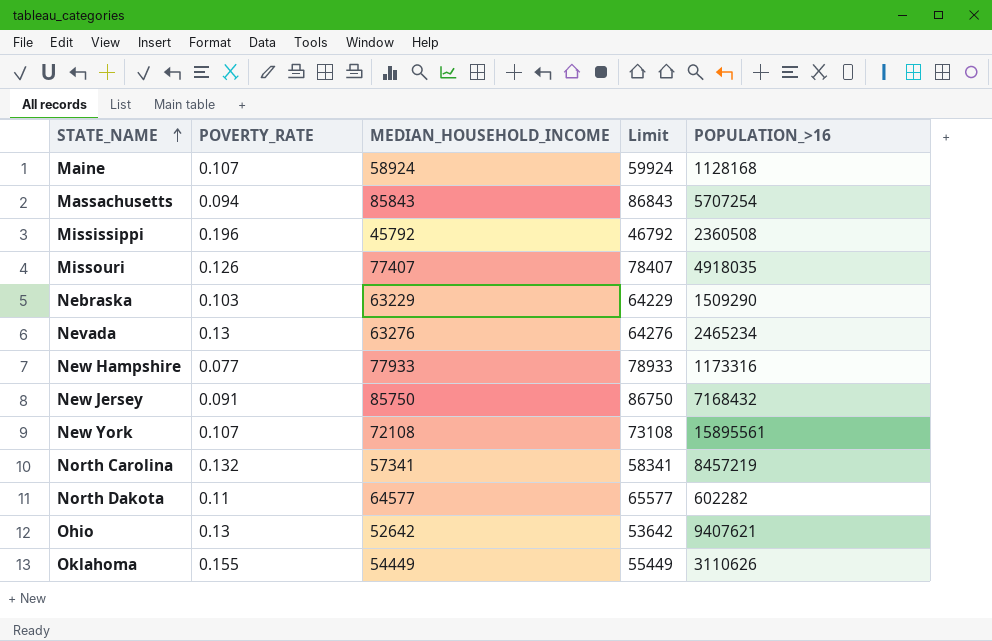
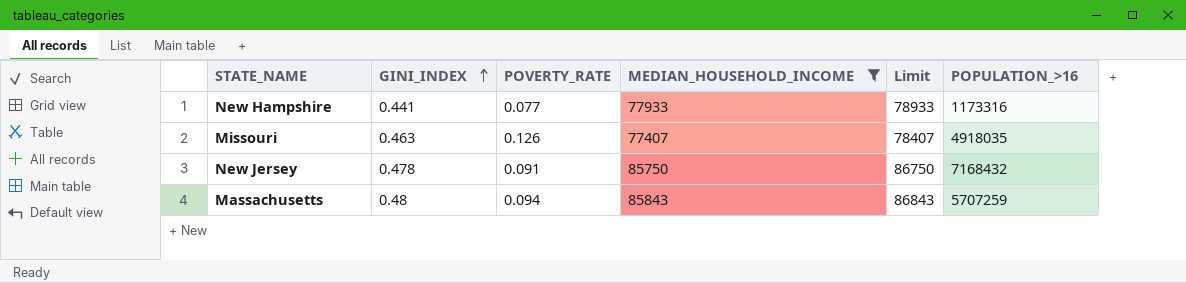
filter: none -> MEDIAN_HOUSEHOLD_INCOME >= 77407
row order: STATE_NAME ascending -> GINI_INDEX ascending
column GINI_INDEX | position: none -> 2
Massachusetts | POPULATION_>16: 5707254 -> 5707259

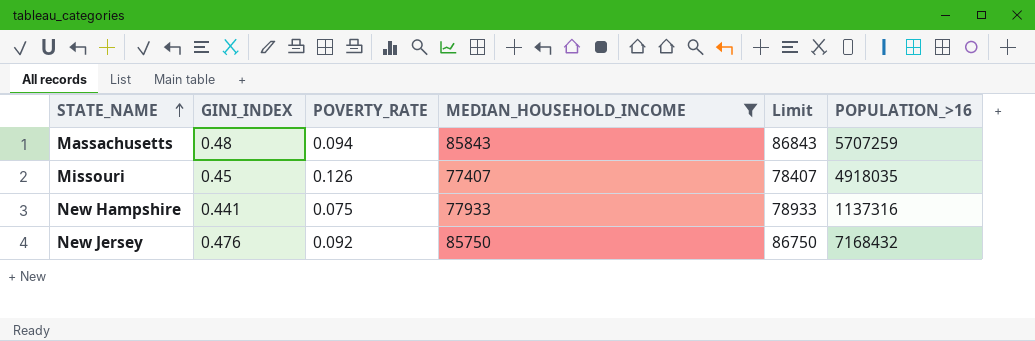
row order: GINI_INDEX ascending -> STATE_NAME ascending
Missouri | GINI_INDEX: 0.463 -> 0.45
New Hampshire | POVERTY_RATE: 0.077 -> 0.075
New Hampshire | POPULATION_>16: 1173316 -> 1137316
New Jersey | GINI_INDEX: 0.478 -> 0.476
New Jersey | POVERTY_RATE: 0.091 -> 0.092

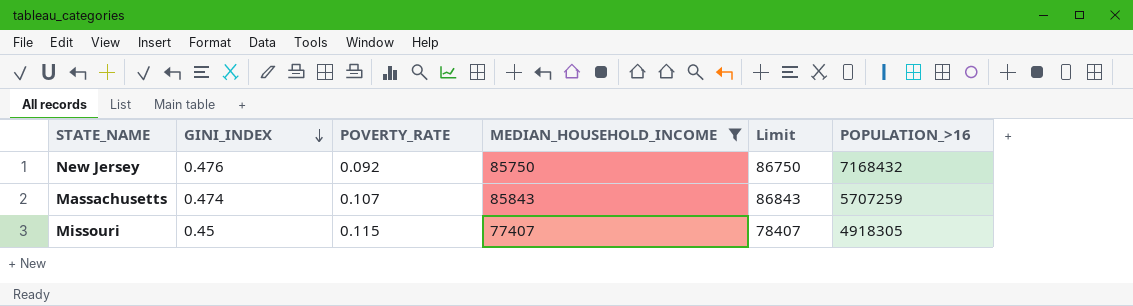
row order: STATE_NAME ascending -> GINI_INDEX descending
row New Hampshire: 0.441 | 0.075 | 77933 | 78933 | 1137316 -> none
Massachusetts | GINI_INDEX: 0.48 -> 0.474
Massachusetts | POVERTY_RATE: 0.094 -> 0.107
Missouri | POVERTY_RATE: 0.126 -> 0.115
Missouri | POPULATION_>16: 4918035 -> 4918305

